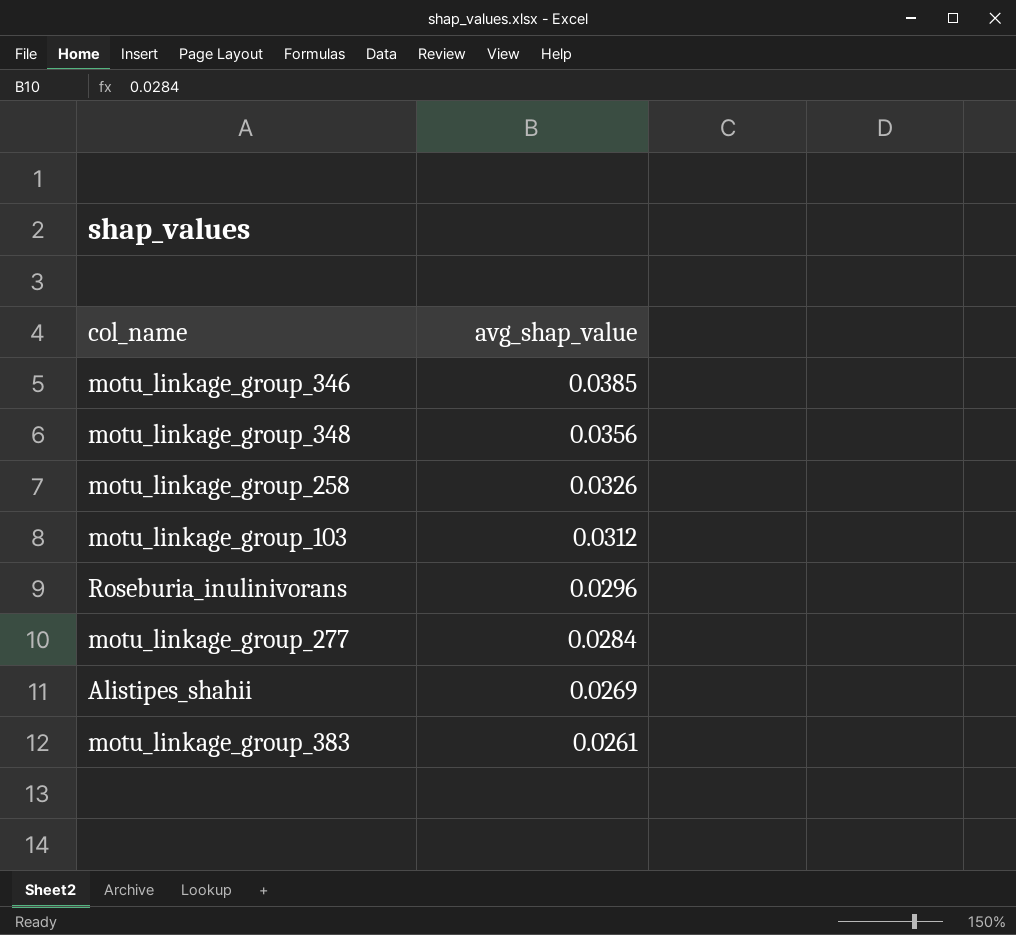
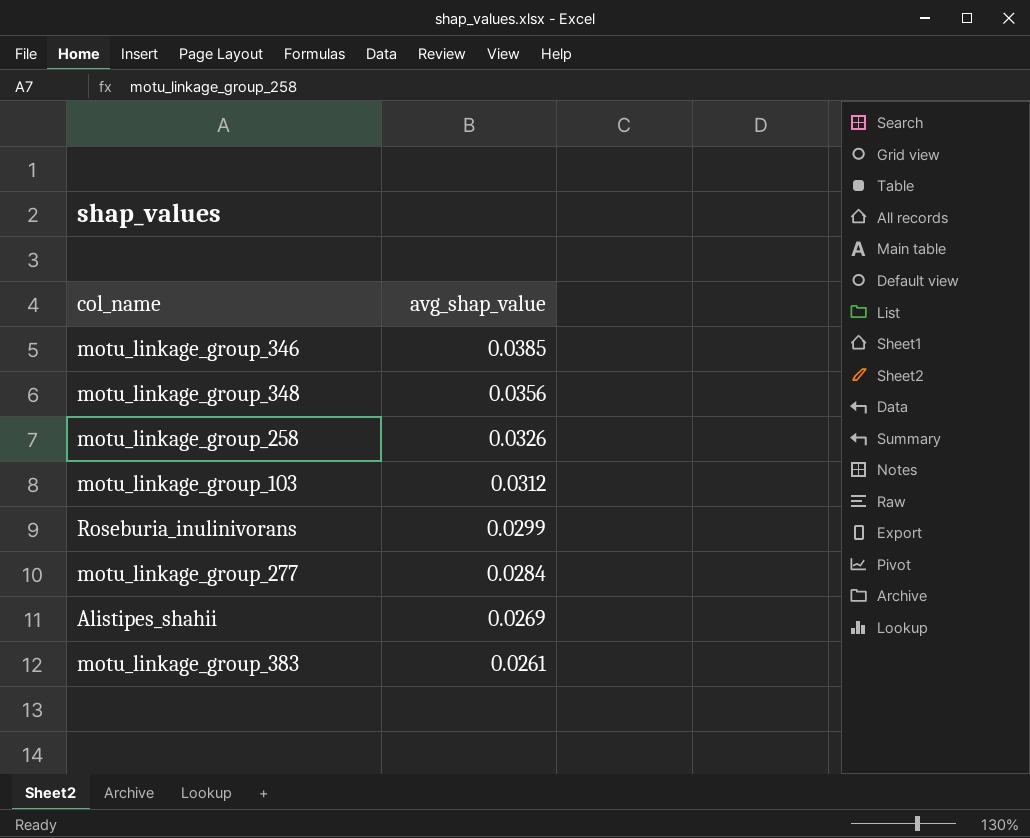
Roseburia_inulinivorans | avg_shap_value: 0.0296 -> 0.0299

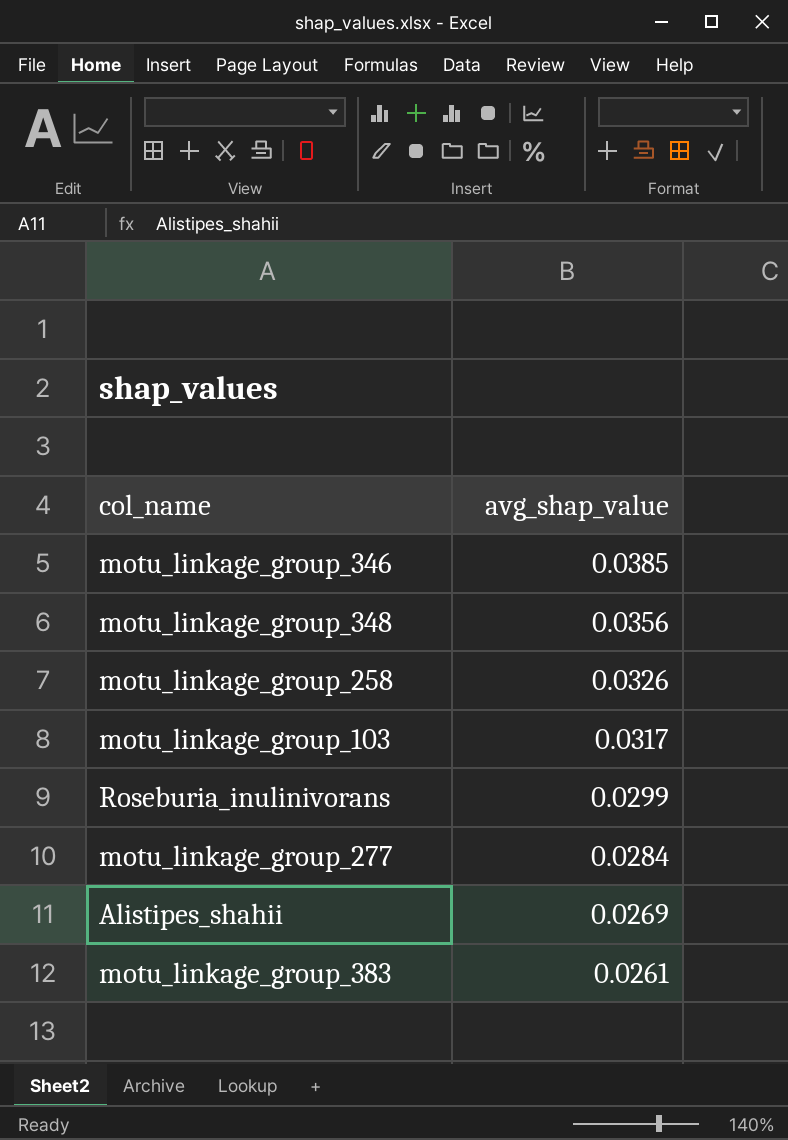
motu_linkage_group_103 | avg_shap_value: 0.0312 -> 0.0317

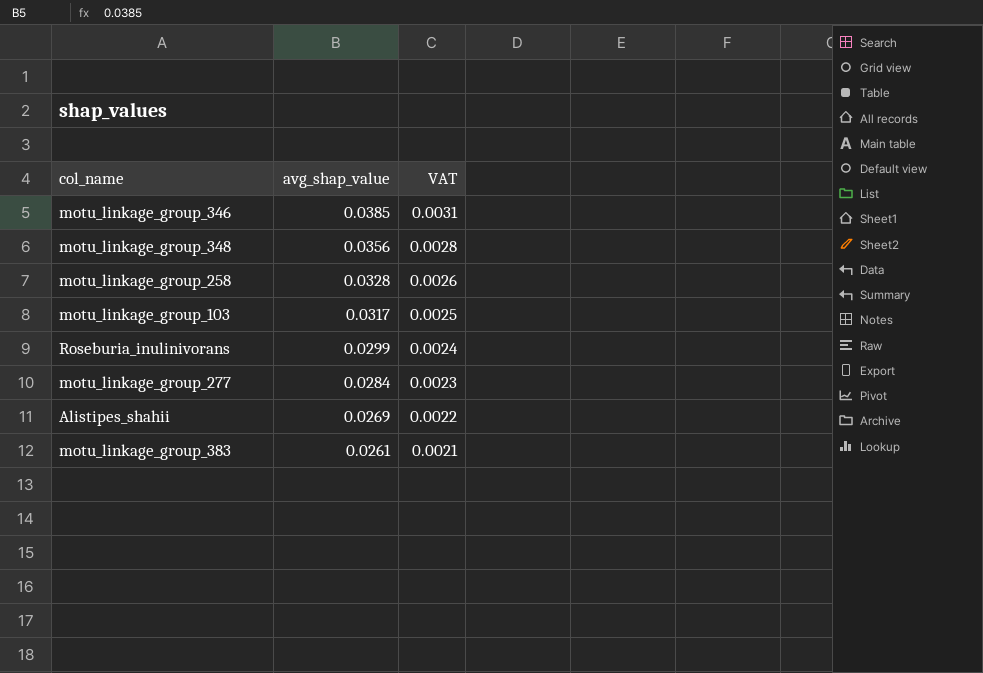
column VAT | formula: none -> [avg_shap_value] * 0.08
motu_linkage_group_258 | avg_shap_value: 0.0326 -> 0.0328

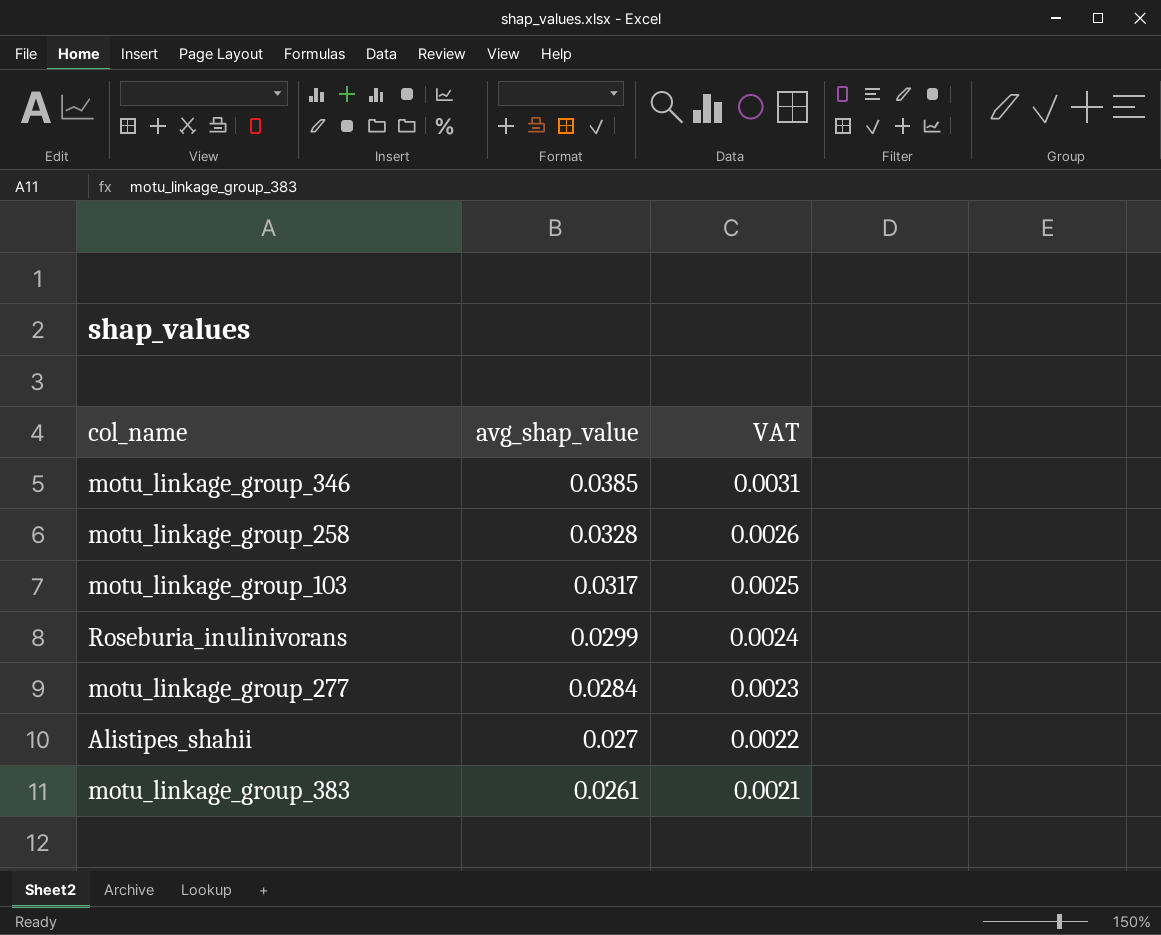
row motu_linkage_group_348: 0.0356 | 0.0028 -> none
Alistipes_shahii | avg_shap_value: 0.0269 -> 0.027

